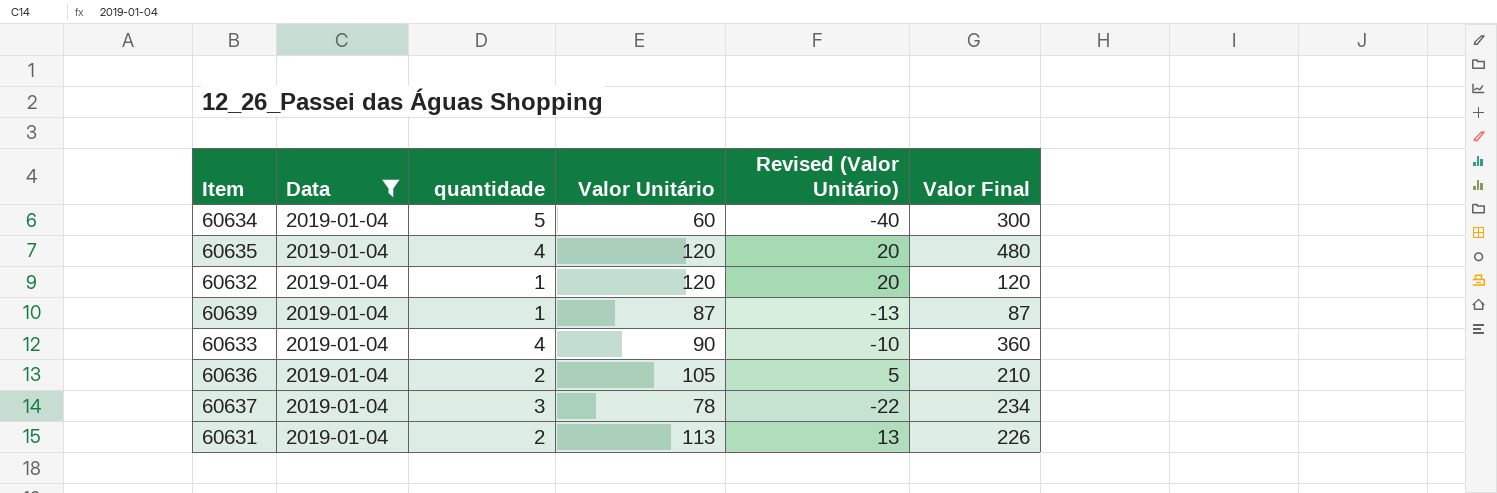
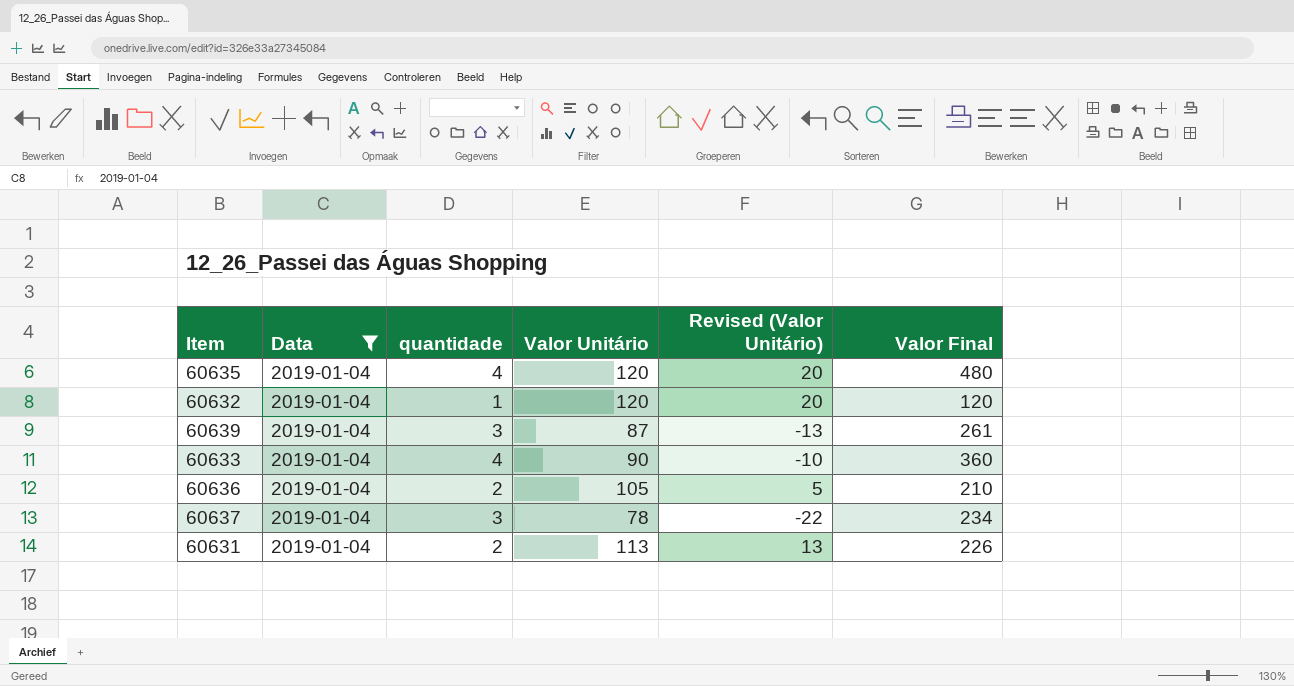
row 60634: 2019-01-04 | 5 | 60 | -40 | 300 -> none
60639 | quantidade: 1 -> 3
60639 | Valor Final: 87 -> 261

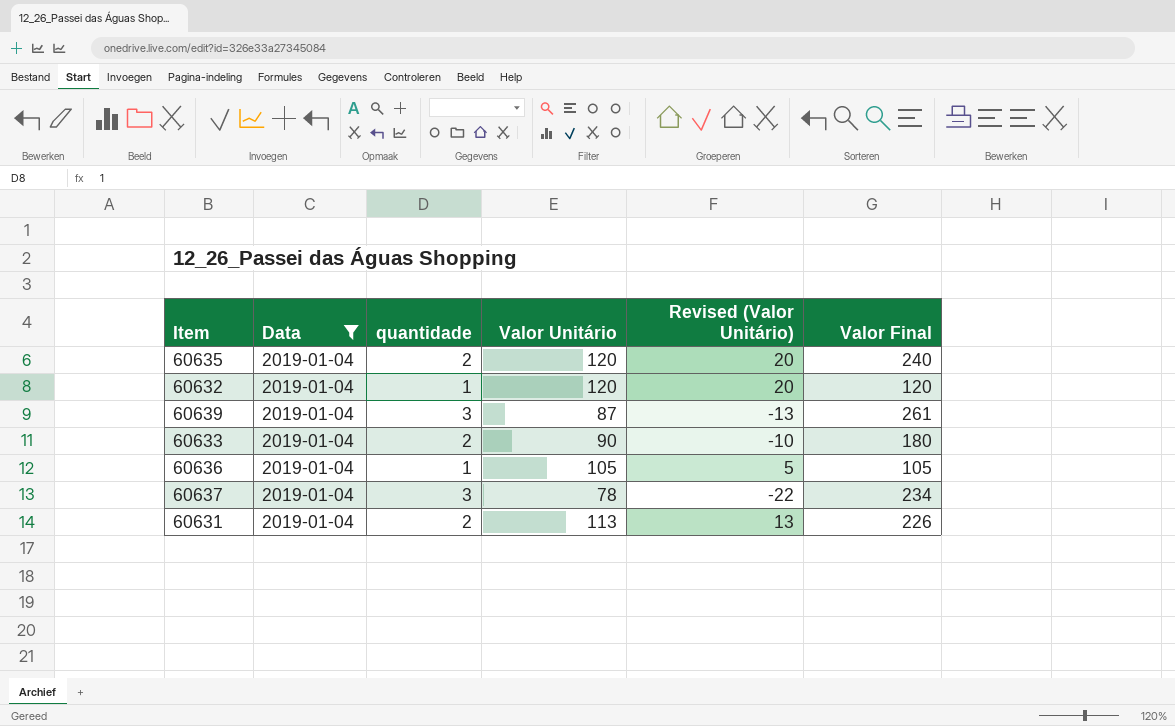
60635 | quantidade: 4 -> 2
60635 | Valor Final: 480 -> 240
60633 | quantidade: 4 -> 2
60633 | Valor Final: 360 -> 180
60636 | quantidade: 2 -> 1
60636 | Valor Final: 210 -> 105

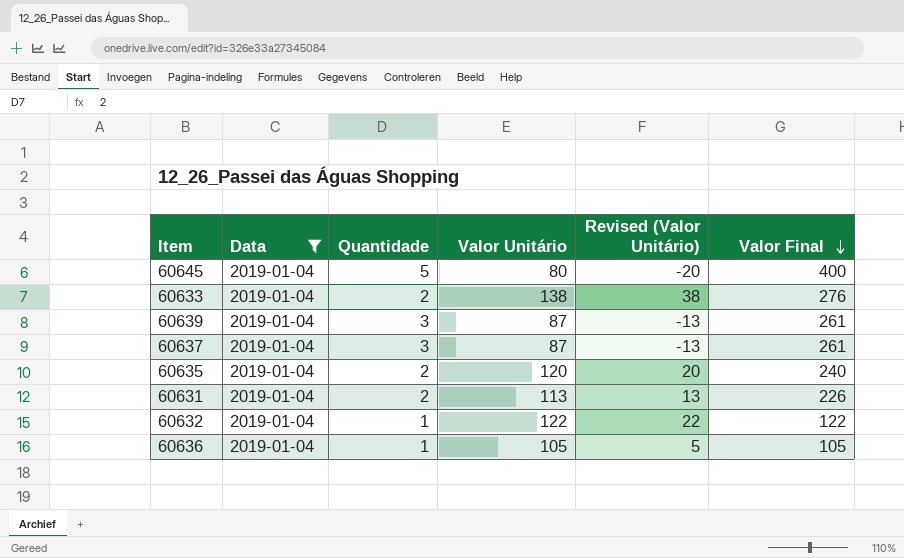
row order: none -> Valor Final descending
column name: quantidade -> Quantidade
row 60645: none -> 2019-01-04 | 5 | 80 | -20 | 400
60633 | Valor Unitário: 90 -> 138
60633 | Revised (Valor Unitário): -10 -> 38
60633 | Valor Final: 180 -> 276
60637 | Valor Unitário: 78 -> 87
60637 | Revised (Valor Unitário): -22 -> -13
60637 | Valor Final: 234 -> 261
60632 | Valor Unitário: 120 -> 122
60632 | Revised (Valor Unitário): 20 -> 22
60632 | Valor Final: 120 -> 122

